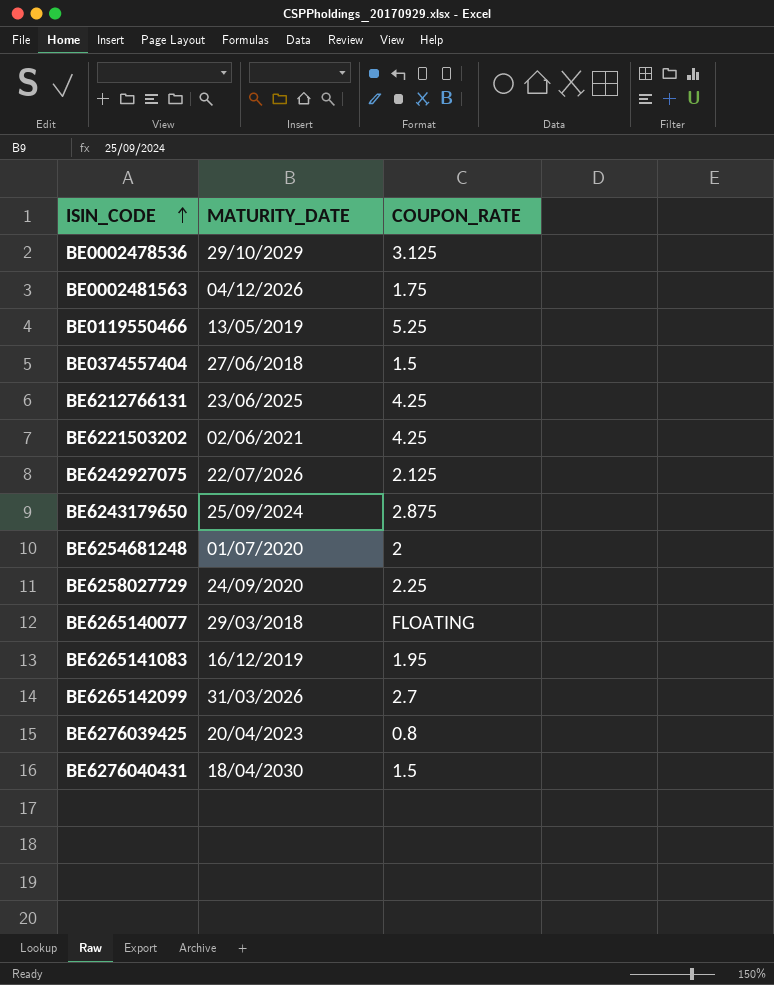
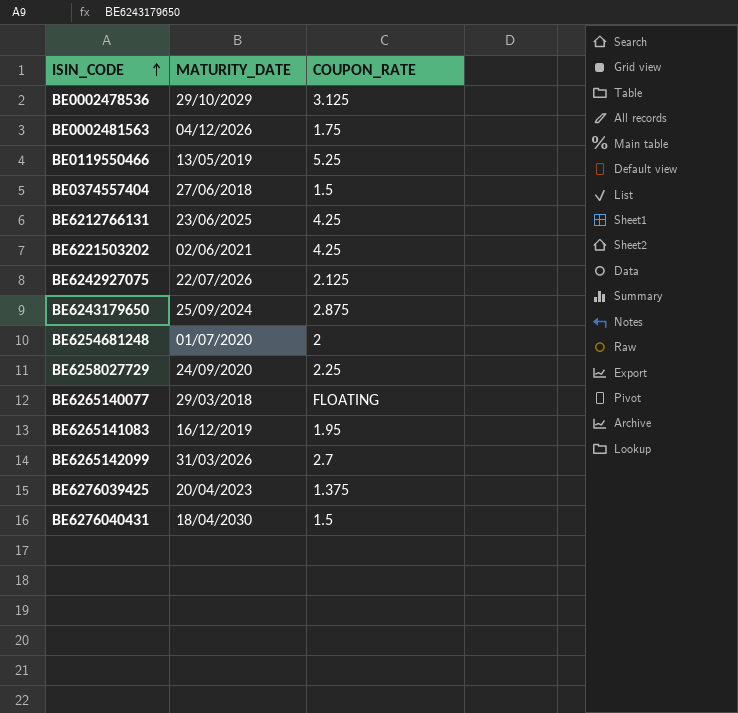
BE6276039425 | COUPON_RATE: 0.8 -> 1.375

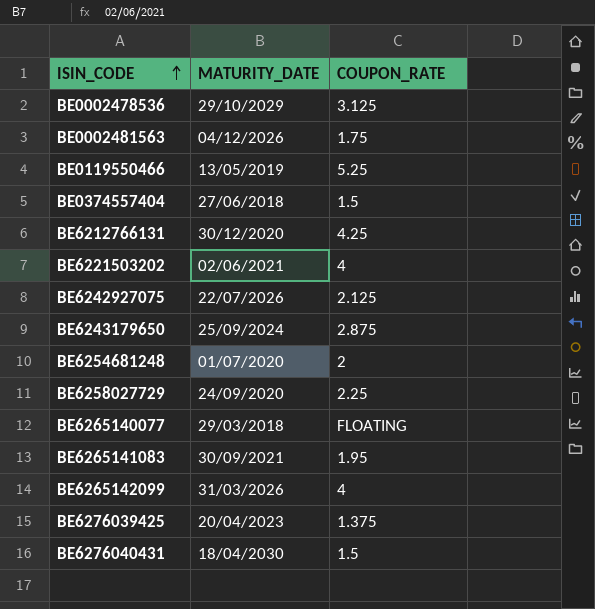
BE6212766131 | MATURITY_DATE: 23/06/2025 -> 30/12/2020
BE6221503202 | COUPON_RATE: 4.25 -> 4
BE6265141083 | MATURITY_DATE: 16/12/2019 -> 30/09/2021
BE6265142099 | COUPON_RATE: 2.7 -> 4

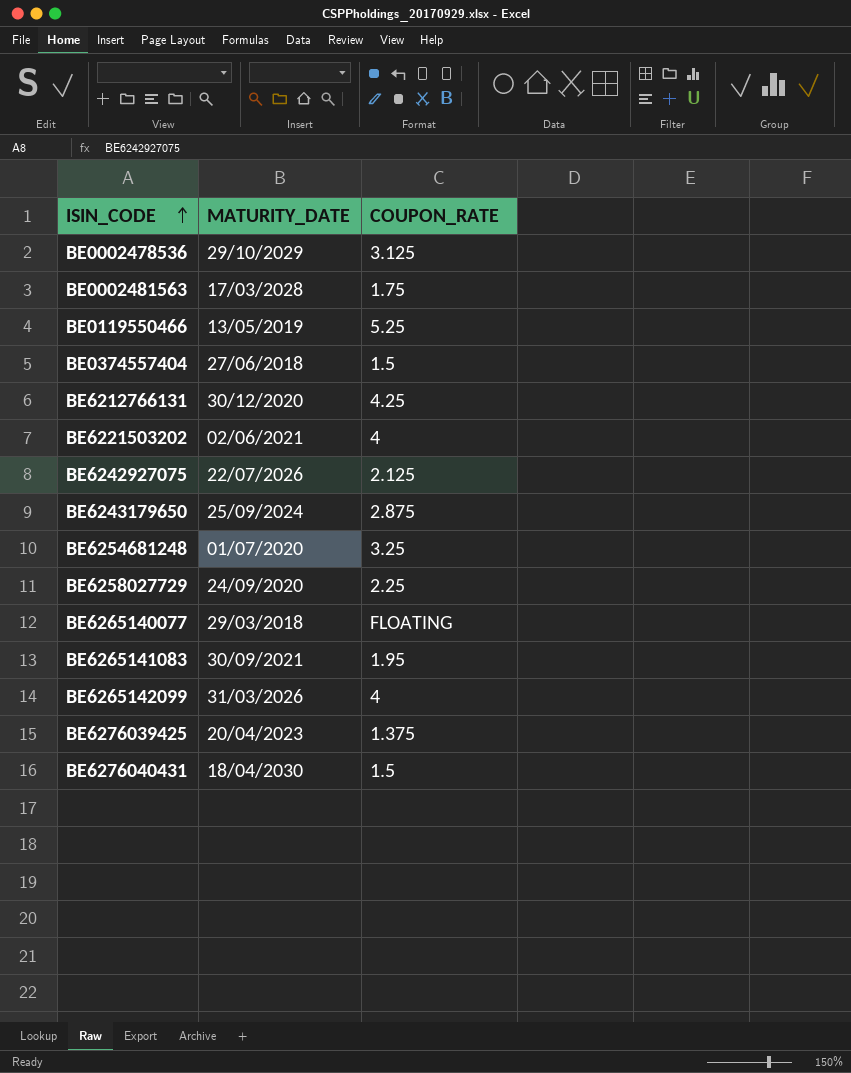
BE0002481563 | MATURITY_DATE: 04/12/2026 -> 17/03/2028
BE6254681248 | COUPON_RATE: 2 -> 3.25

